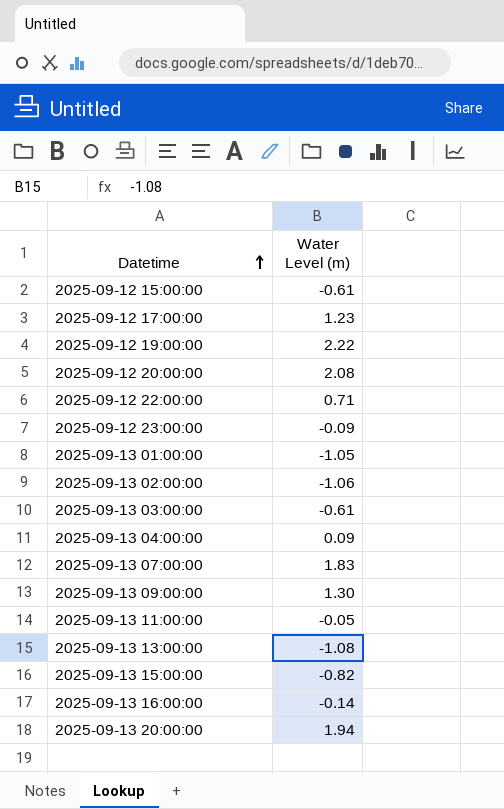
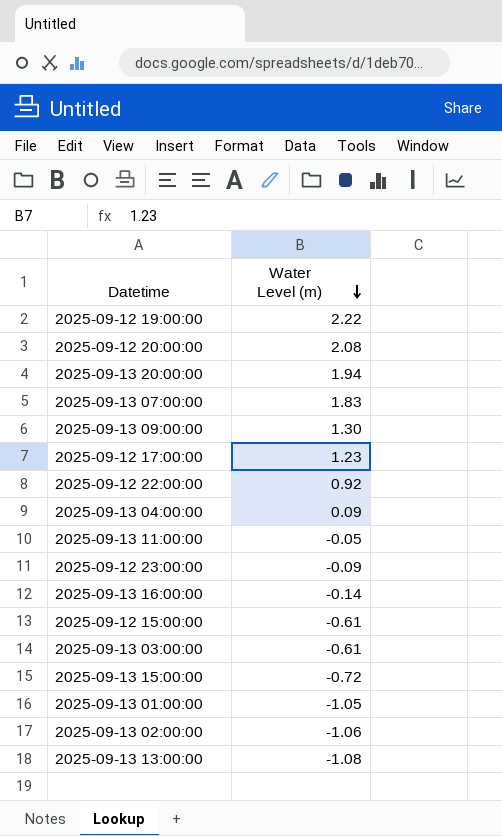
row order: Datetime ascending -> Water Level (m) descending
2025-09-12 22:00:00 | Water Level (m): 0.71 -> 0.92
2025-09-13 15:00:00 | Water Level (m): -0.82 -> -0.72

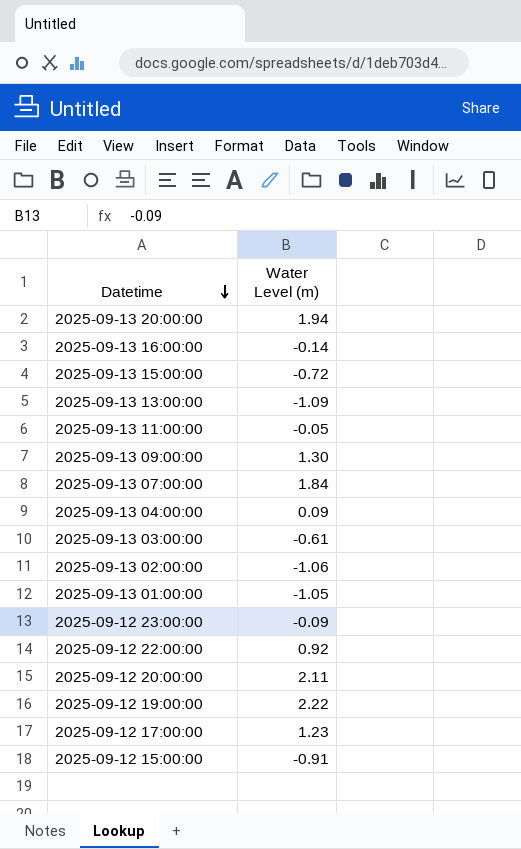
row order: Water Level (m) descending -> Datetime descending
2025-09-13 13:00:00 | Water Level (m): -1.08 -> -1.09
2025-09-13 07:00:00 | Water Level (m): 1.83 -> 1.84
2025-09-12 20:00:00 | Water Level (m): 2.08 -> 2.11
2025-09-12 15:00:00 | Water Level (m): -0.61 -> -0.91

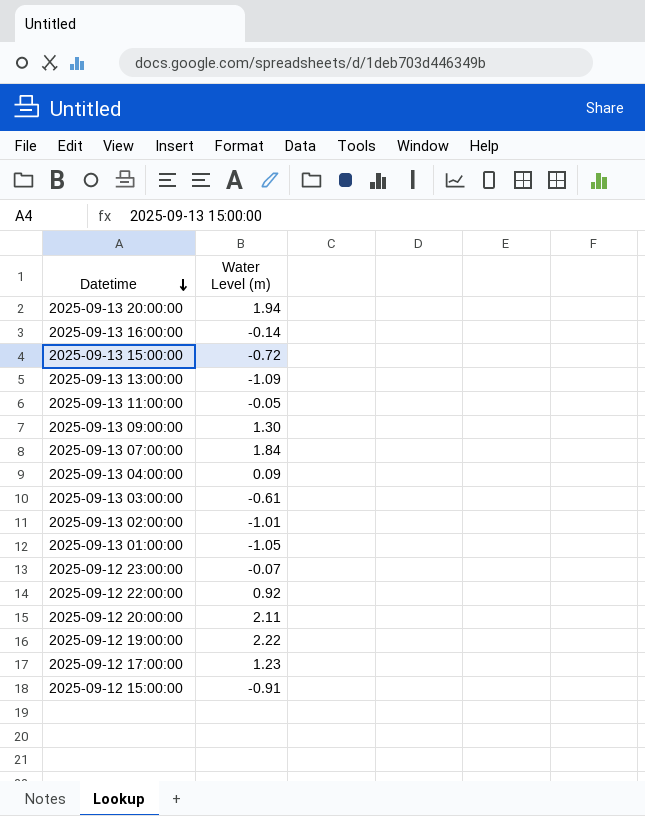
2025-09-13 02:00:00 | Water Level (m): -1.06 -> -1.01
2025-09-12 23:00:00 | Water Level (m): -0.09 -> -0.07

